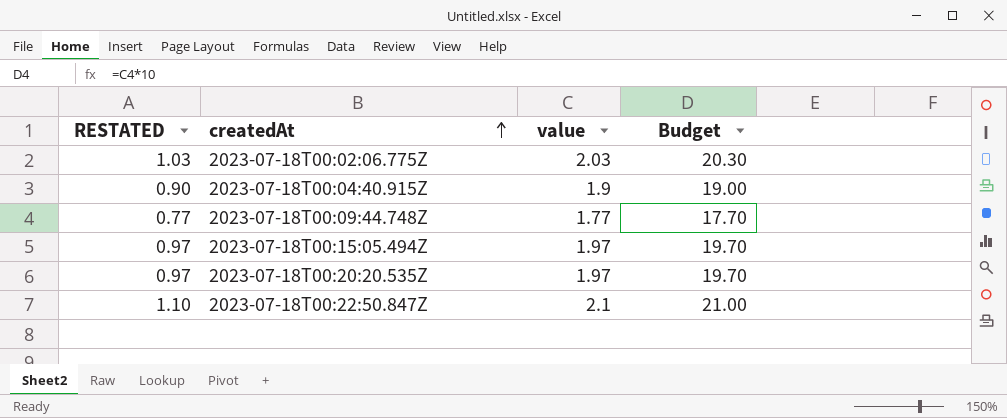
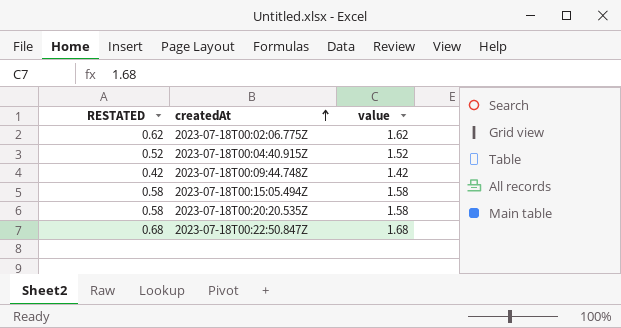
column Budget | formula: [value] * 10 -> none
2023-07-18T00:02:06.775Z | RESTATED: 1.03 -> 0.62
2023-07-18T00:02:06.775Z | value: 2.03 -> 1.62
2023-07-18T00:04:40.915Z | RESTATED: 0.90 -> 0.52
2023-07-18T00:04:40.915Z | value: 1.9 -> 1.52
2023-07-18T00:09:44.748Z | RESTATED: 0.77 -> 0.42
2023-07-18T00:09:44.748Z | value: 1.77 -> 1.42
2023-07-18T00:15:05.494Z | RESTATED: 0.97 -> 0.58
2023-07-18T00:15:05.494Z | value: 1.97 -> 1.58
2023-07-18T00:20:20.535Z | RESTATED: 0.97 -> 0.58
2023-07-18T00:20:20.535Z | value: 1.97 -> 1.58
2023-07-18T00:22:50.847Z | RESTATED: 1.10 -> 0.68
2023-07-18T00:22:50.847Z | value: 2.1 -> 1.68

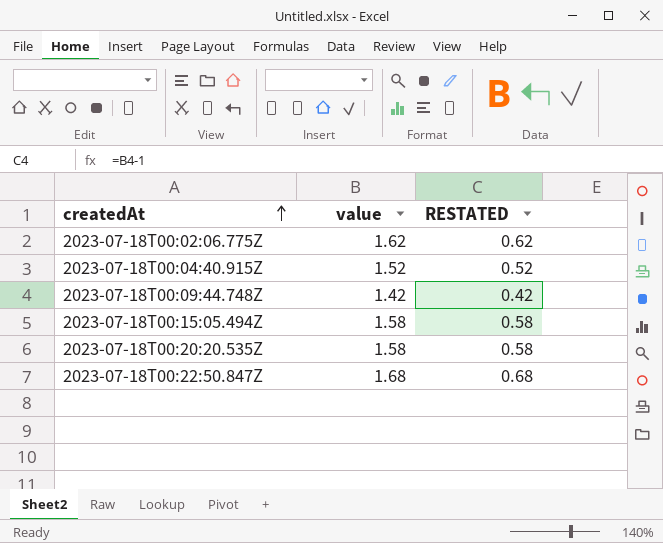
column RESTATED | position: 1 -> 3

